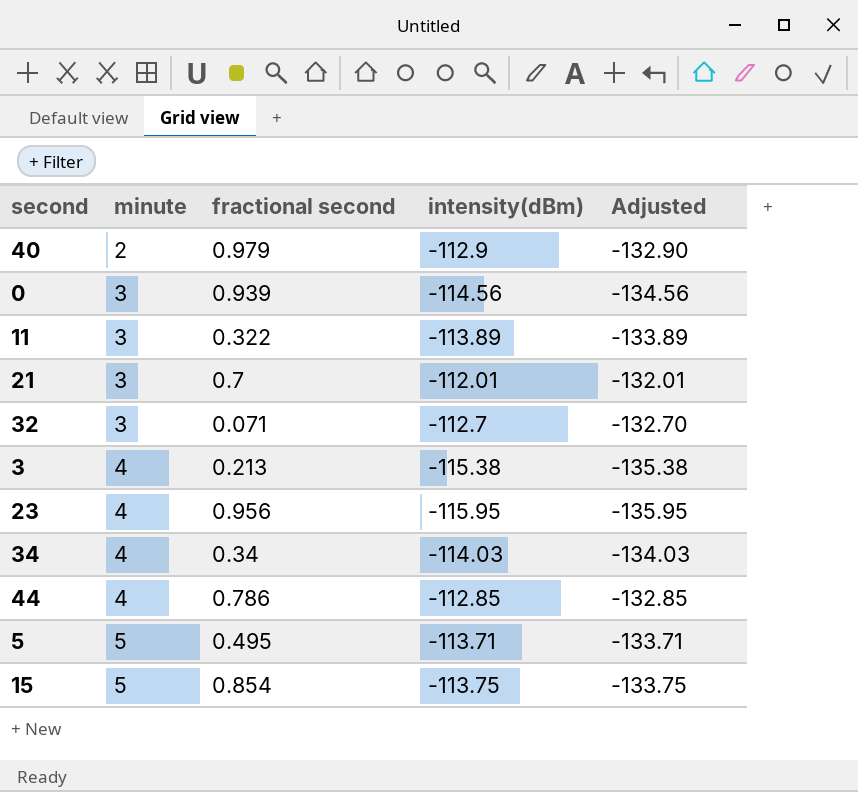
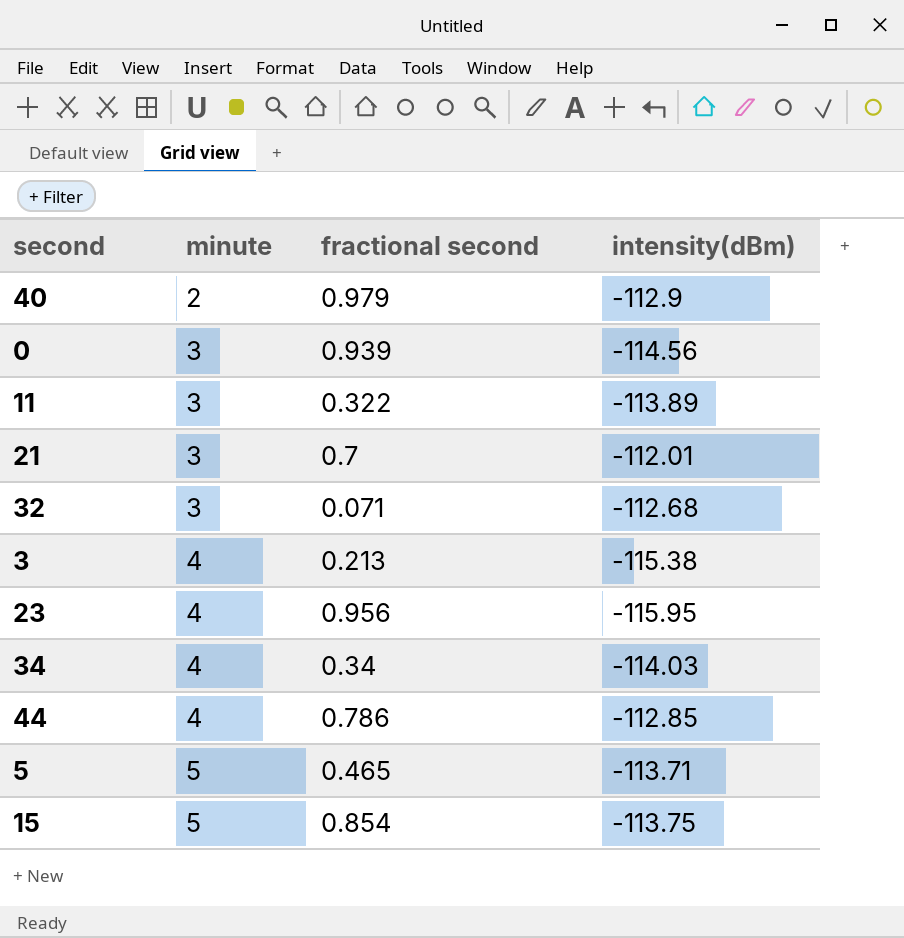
column Adjusted | formula: [intensity(dBm)] - 20 -> none
32 | intensity(dBm): -112.7 -> -112.68
5 | fractional second: 0.495 -> 0.465

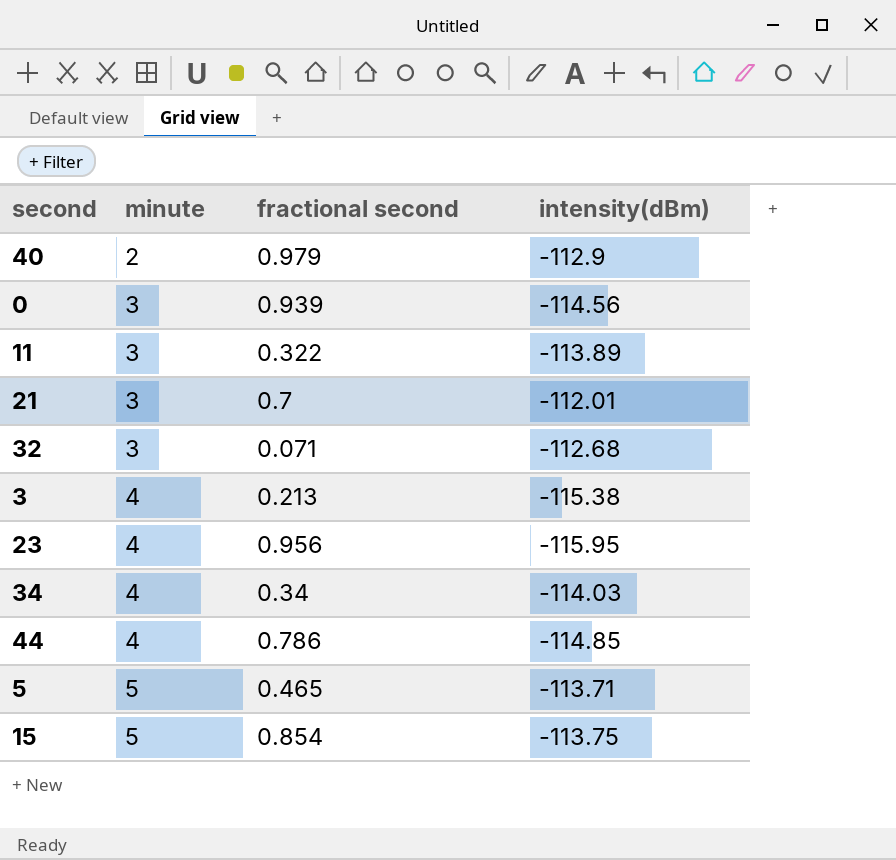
44 | intensity(dBm): -112.85 -> -114.85

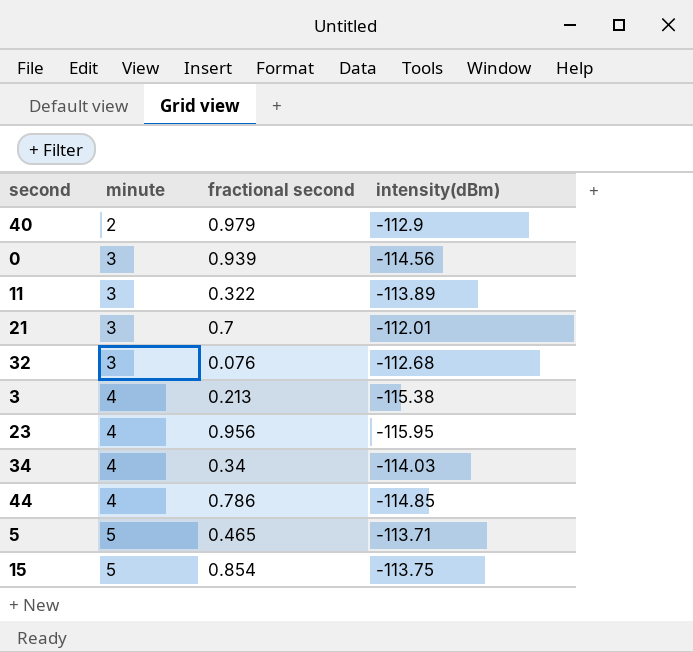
32 | fractional second: 0.071 -> 0.076

